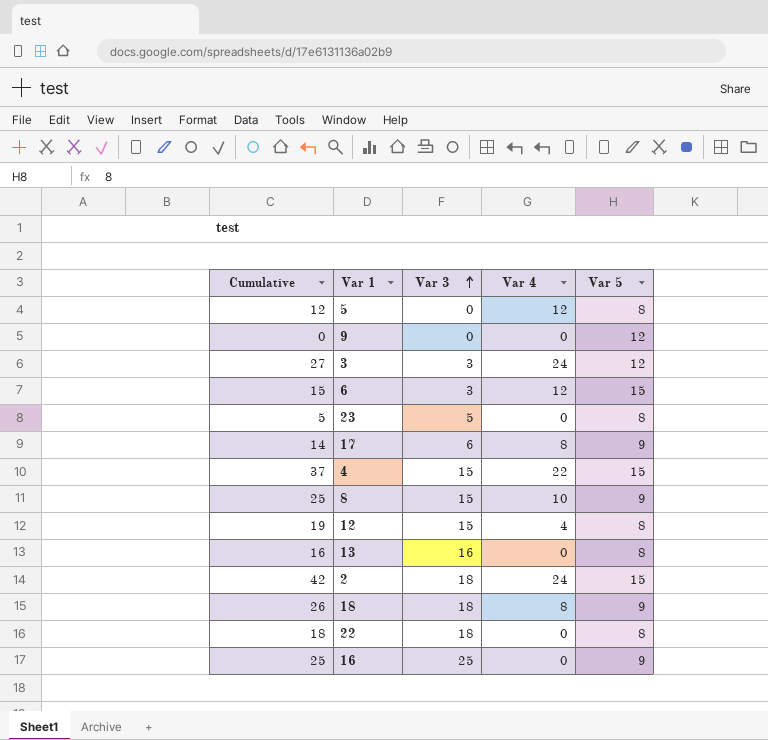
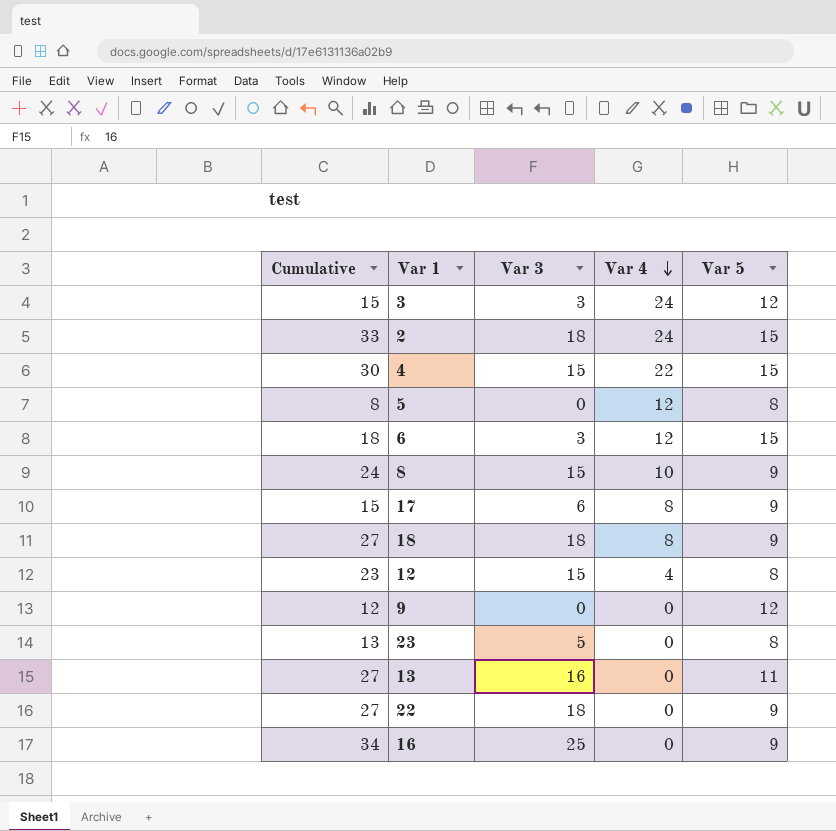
row order: Var 3 ascending -> Var 4 descending
column Cumulative | formula: [Var 3] + [Var 4] -> [Var 3] + [Var 5]
13 | Var 5: 8 -> 11
22 | Var 5: 8 -> 9

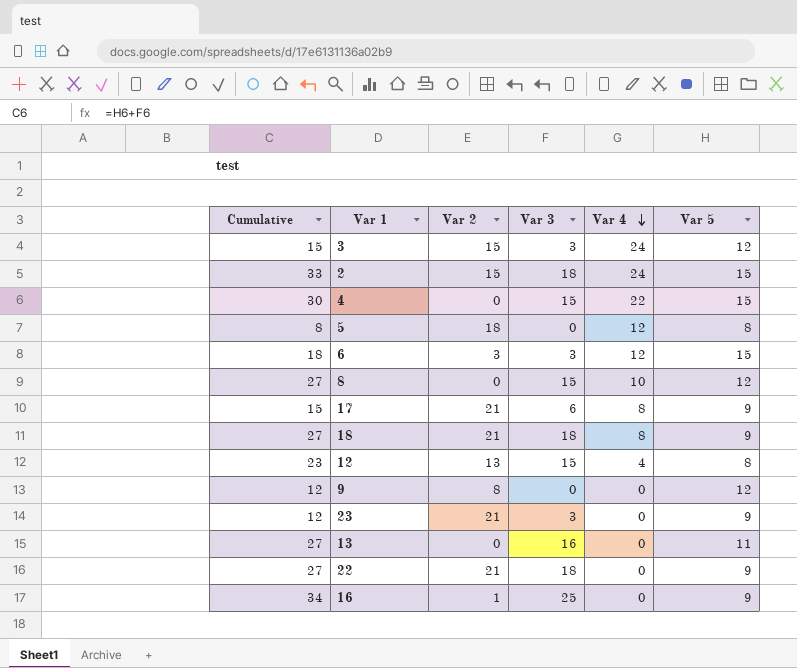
column Var 2 | position: none -> 3
8 | Cumulative: 24 -> 27
8 | Var 5: 9 -> 12
23 | Cumulative: 13 -> 12
23 | Var 3: 5 -> 3
23 | Var 5: 8 -> 9

